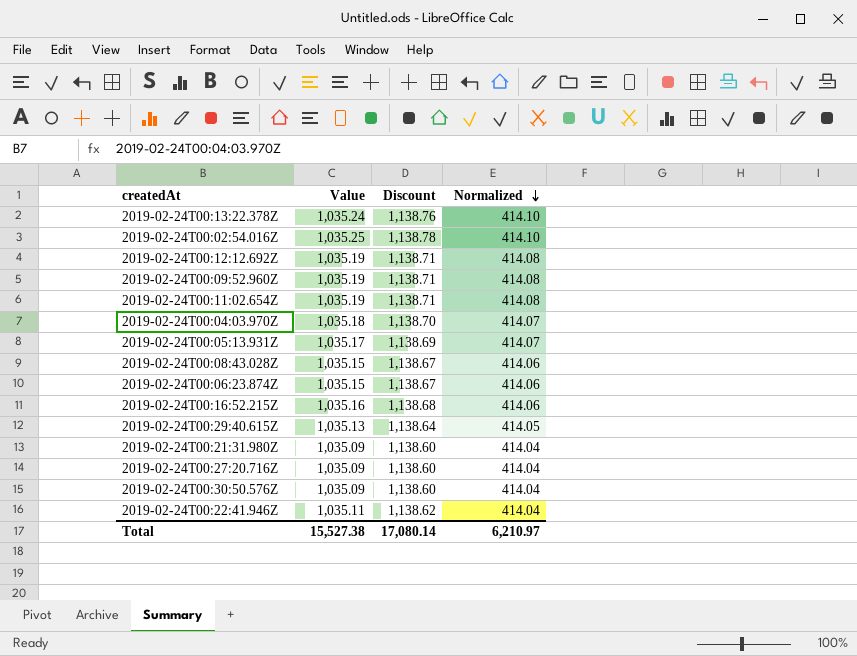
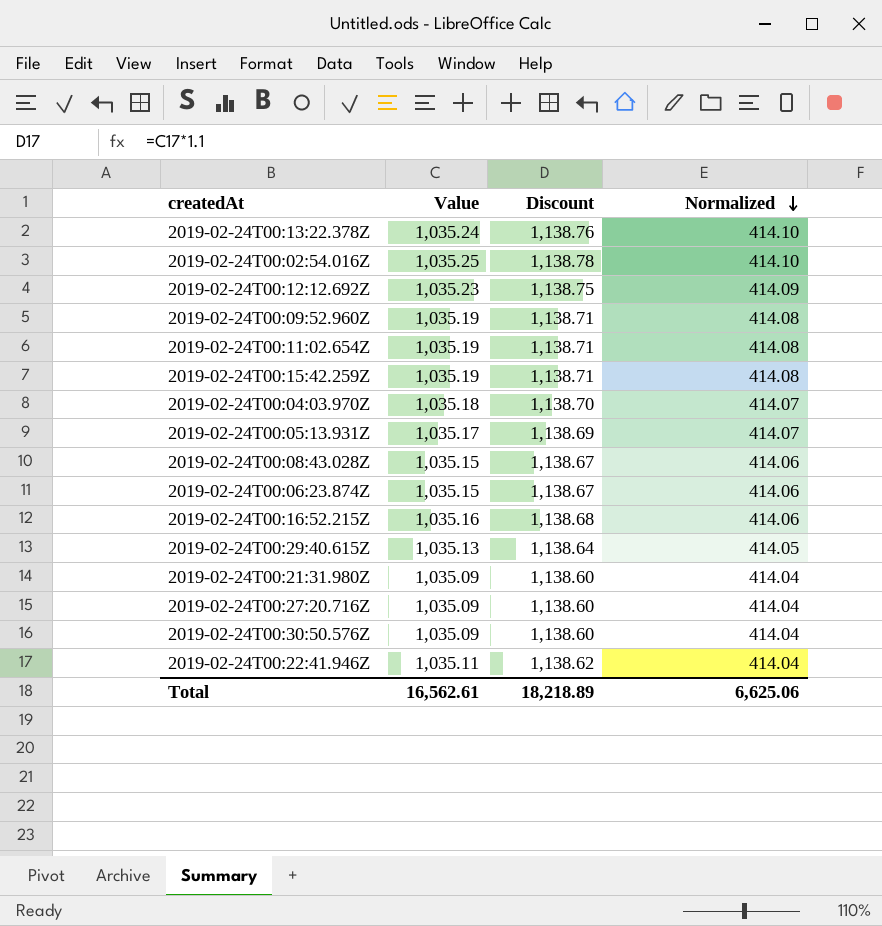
2019-02-24T00:12:12.692Z | Value: 1,035.19 -> 1,035.23
2019-02-24T00:12:12.692Z | Discount: 1,138.71 -> 1,138.75
2019-02-24T00:12:12.692Z | Normalized: 414.08 -> 414.09
row 2019-02-24T00:15:42.259Z: none -> 1,035.19 | 1,138.71 | 414.08
Total | Value: 15,527.38 -> 16,562.61
Total | Discount: 17,080.14 -> 18,218.89
Total | Normalized: 6,210.97 -> 6,625.06

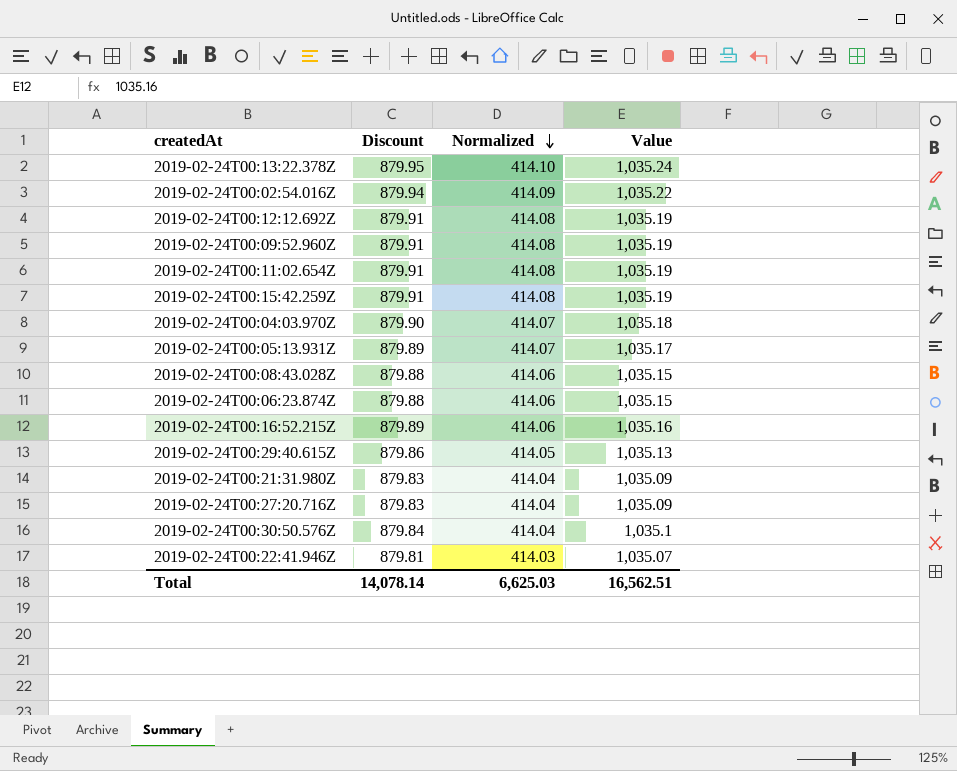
column Discount | formula: [Value] * 1.1 -> [Value] * 0.85
column Value | position: 2 -> 4
2019-02-24T00:02:54.016Z | Normalized: 414.10 -> 414.09
2019-02-24T00:02:54.016Z | Value: 1,035.25 -> 1,035.22
2019-02-24T00:12:12.692Z | Normalized: 414.09 -> 414.08
2019-02-24T00:12:12.692Z | Value: 1,035.23 -> 1,035.19
2019-02-24T00:30:50.576Z | Value: 1,035.09 -> 1,035.1
2019-02-24T00:22:41.946Z | Normalized: 414.04 -> 414.03
2019-02-24T00:22:41.946Z | Value: 1,035.11 -> 1,035.07
Total | Discount: 18,218.89 -> 14,078.14
Total | Normalized: 6,625.06 -> 6,625.03
Total | Value: 16,562.61 -> 16,562.51

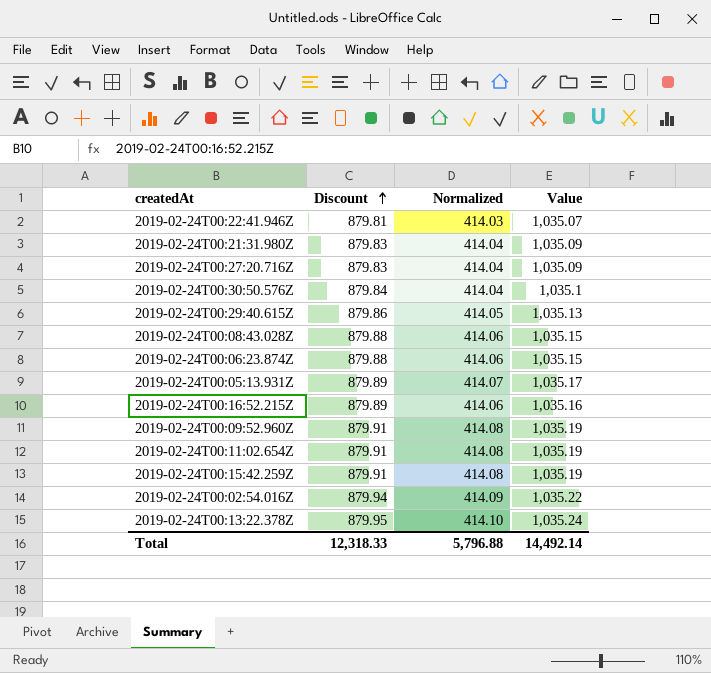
row order: Normalized descending -> Discount ascending
row 2019-02-24T00:12:12.692Z: 879.91 | 414.08 | 1,035.19 -> none
row 2019-02-24T00:04:03.970Z: 879.90 | 414.07 | 1,035.18 -> none
Total | Discount: 14,078.14 -> 12,318.33
Total | Normalized: 6,625.03 -> 5,796.88
Total | Value: 16,562.51 -> 14,492.14

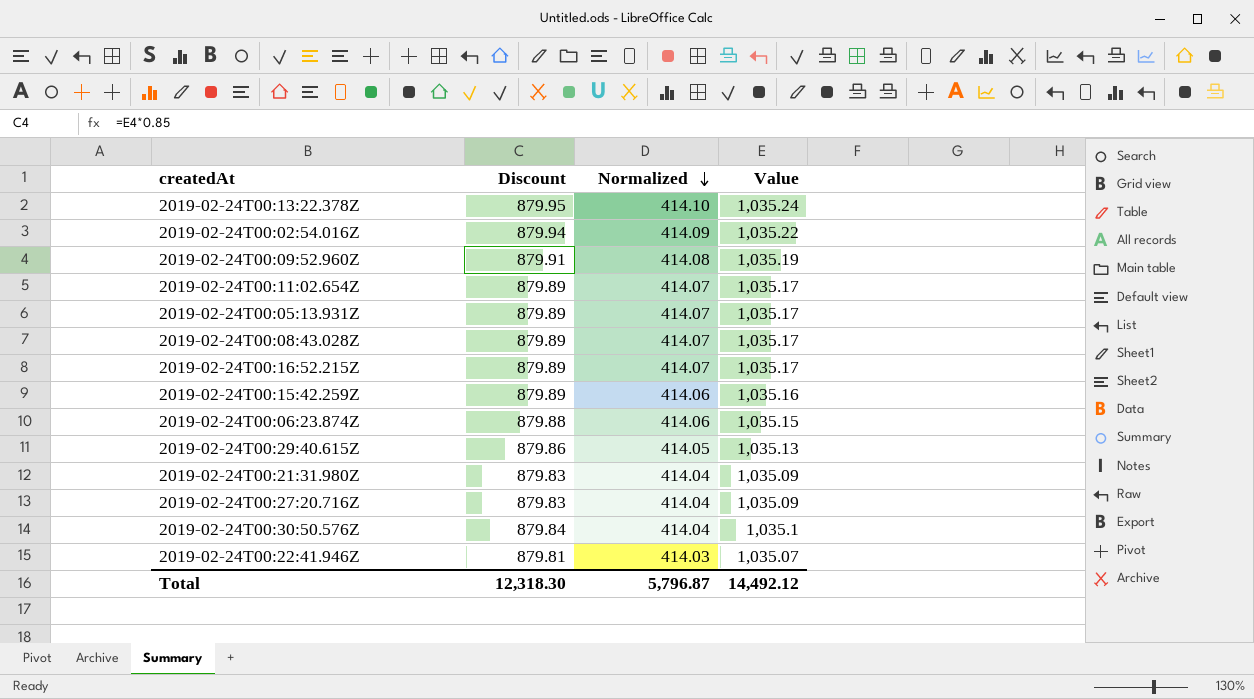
row order: Discount ascending -> Normalized descending
2019-02-24T00:11:02.654Z | Discount: 879.91 -> 879.89
2019-02-24T00:11:02.654Z | Normalized: 414.08 -> 414.07
2019-02-24T00:11:02.654Z | Value: 1,035.19 -> 1,035.17
2019-02-24T00:08:43.028Z | Discount: 879.88 -> 879.89
2019-02-24T00:08:43.028Z | Normalized: 414.06 -> 414.07
2019-02-24T00:08:43.028Z | Value: 1,035.15 -> 1,035.17
2019-02-24T00:16:52.215Z | Normalized: 414.06 -> 414.07
2019-02-24T00:16:52.215Z | Value: 1,035.16 -> 1,035.17
2019-02-24T00:15:42.259Z | Discount: 879.91 -> 879.89
2019-02-24T00:15:42.259Z | Normalized: 414.08 -> 414.06
2019-02-24T00:15:42.259Z | Value: 1,035.19 -> 1,035.16
Total | Discount: 12,318.33 -> 12,318.30
Total | Normalized: 5,796.88 -> 5,796.87
Total | Value: 14,492.14 -> 14,492.12

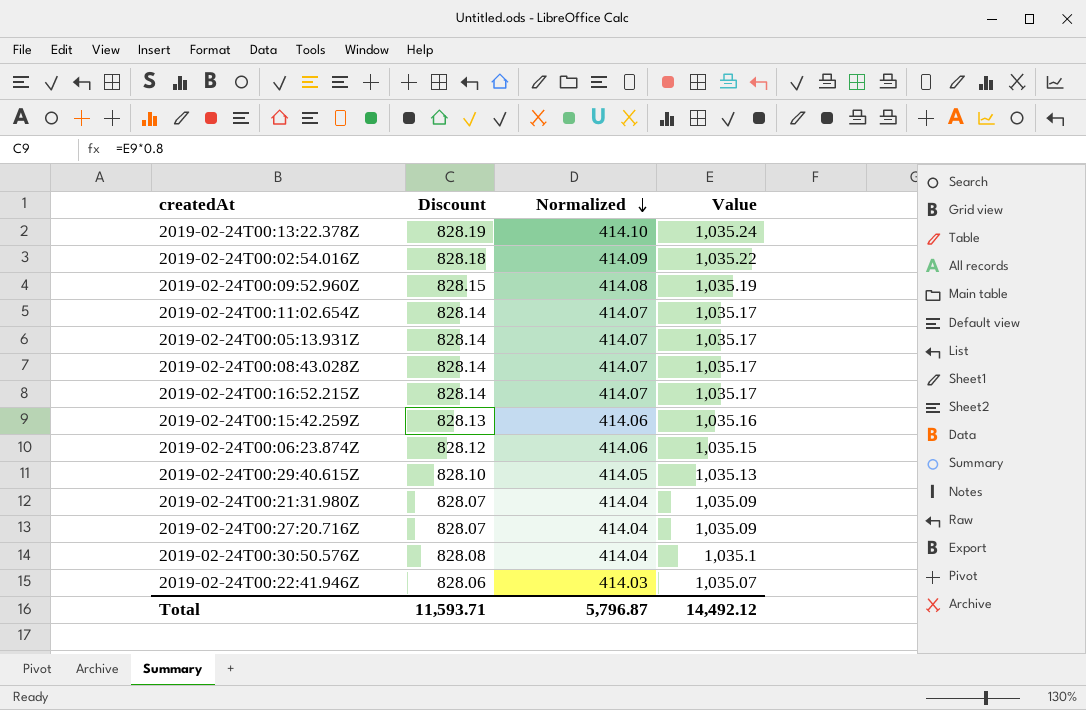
column Discount | formula: [Value] * 0.85 -> [Value] * 0.8
Total | Discount: 12,318.30 -> 11,593.71

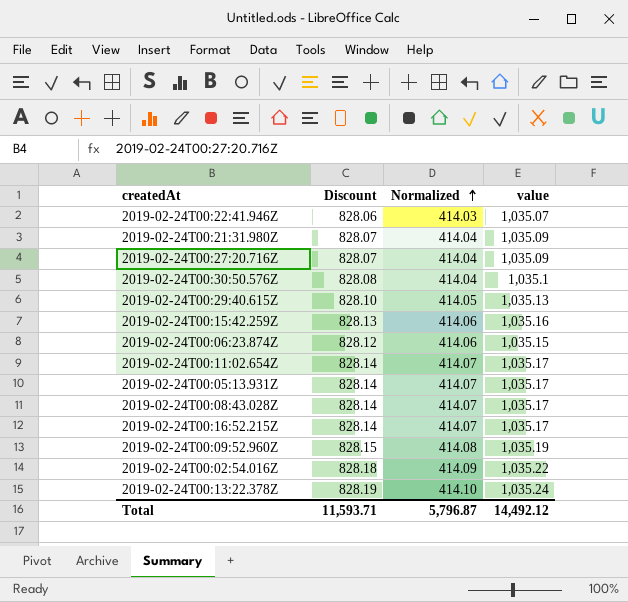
row order: Normalized descending -> Normalized ascending
column name: Value -> value

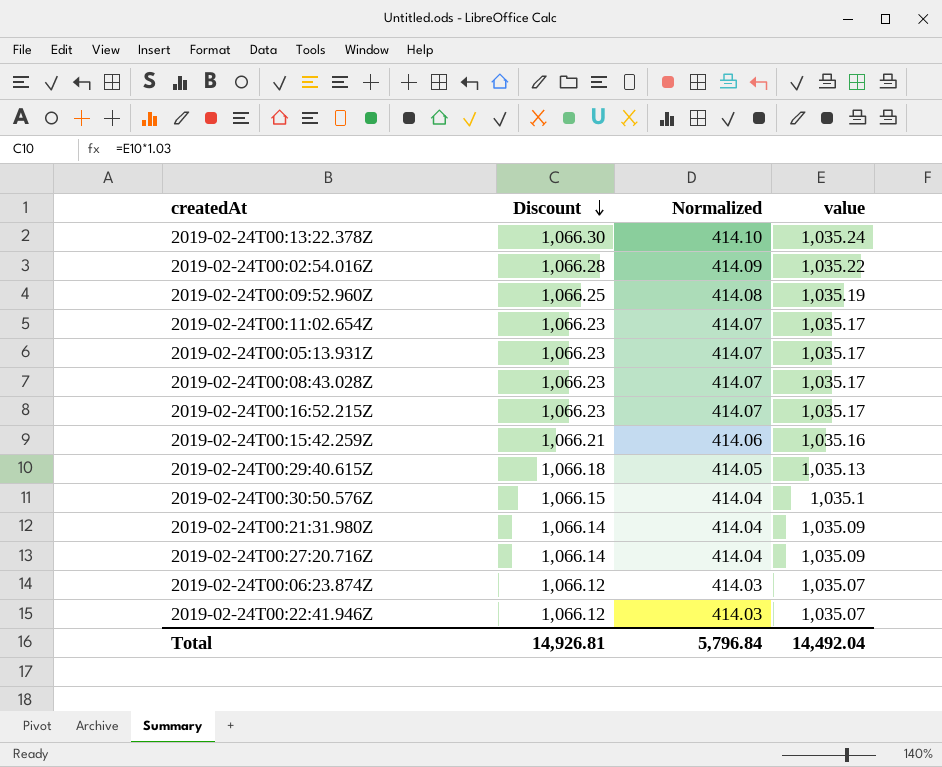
row order: Normalized ascending -> Discount descending
column Discount | formula: [value] * 0.8 -> [value] * 1.03
2019-02-24T00:06:23.874Z | Normalized: 414.06 -> 414.03
2019-02-24T00:06:23.874Z | value: 1,035.15 -> 1,035.07
Total | Discount: 11,593.71 -> 14,926.81
Total | Normalized: 5,796.87 -> 5,796.84
Total | value: 14,492.12 -> 14,492.04

